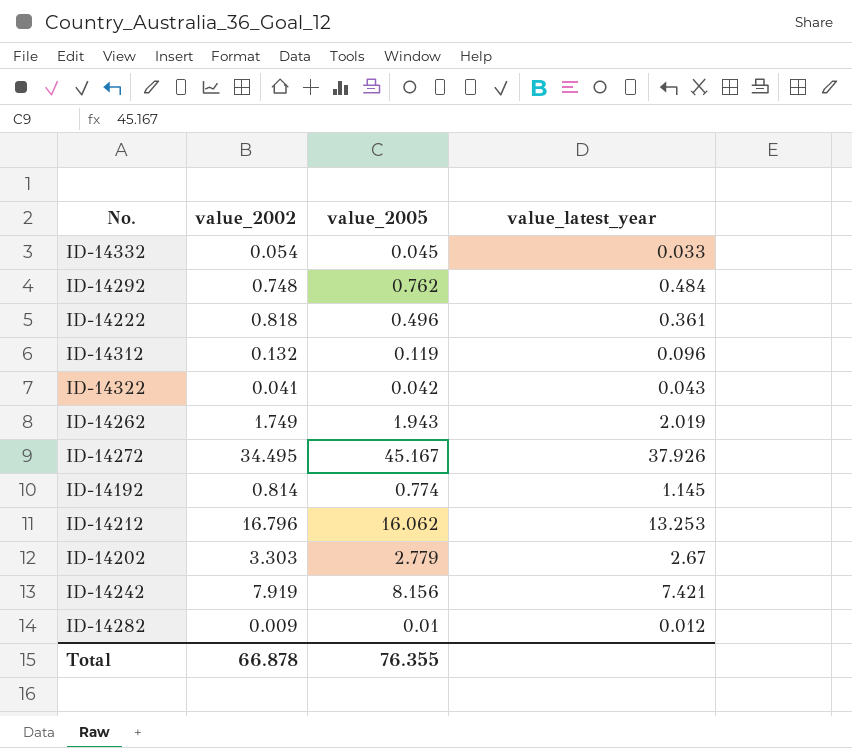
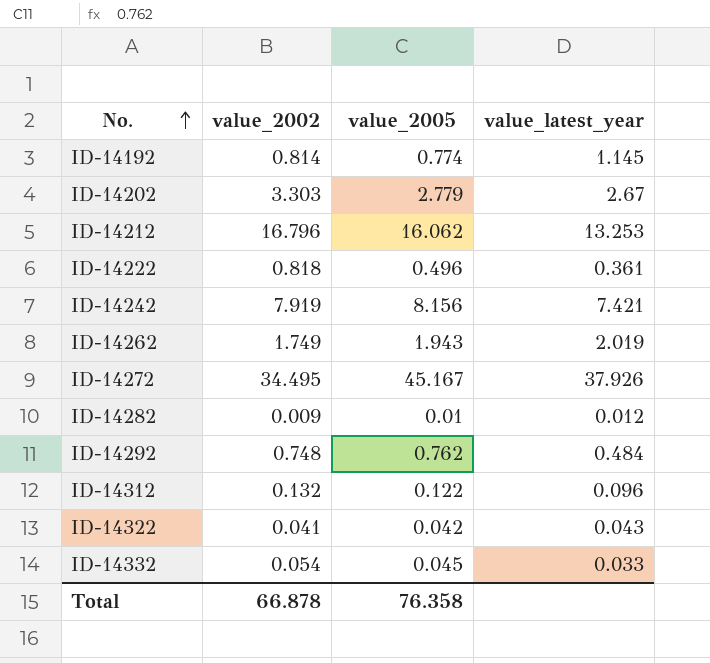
row order: none -> No. ascending
ID-14312 | value_2005: 0.119 -> 0.122
Total | value_2005: 76.355 -> 76.358

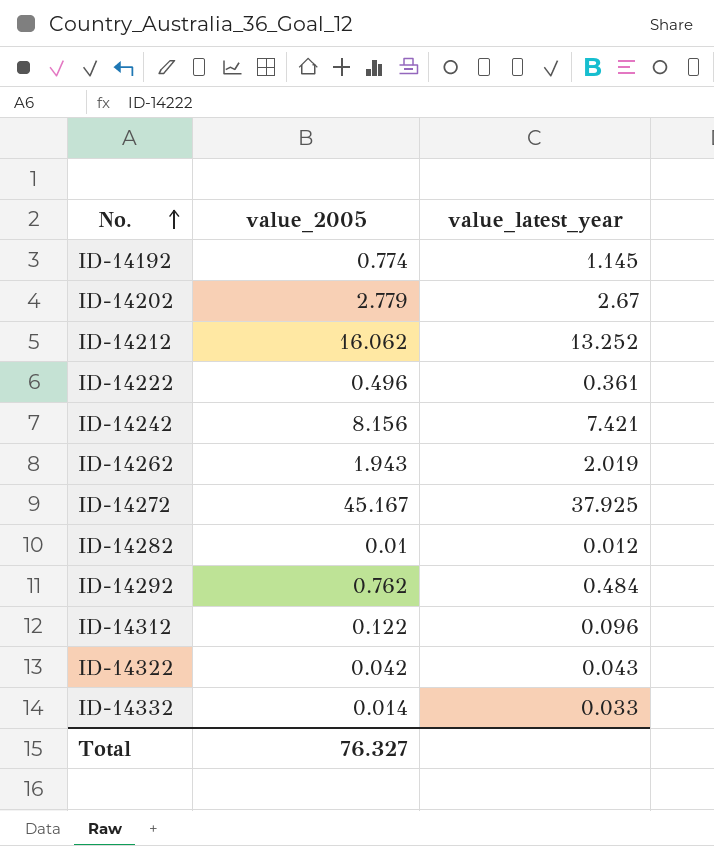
column value_2002 | position: 2 -> none
ID-14212 | value_latest_year: 13.253 -> 13.252
ID-14272 | value_latest_year: 37.926 -> 37.925
ID-14332 | value_2005: 0.045 -> 0.014
Total | value_2005: 76.358 -> 76.327

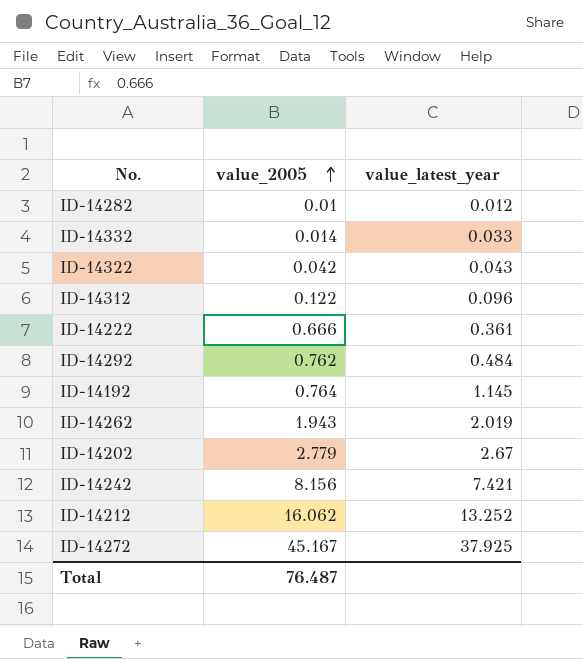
row order: No. ascending -> value_2005 ascending
ID-14222 | value_2005: 0.496 -> 0.666
ID-14192 | value_2005: 0.774 -> 0.764
Total | value_2005: 76.327 -> 76.487

